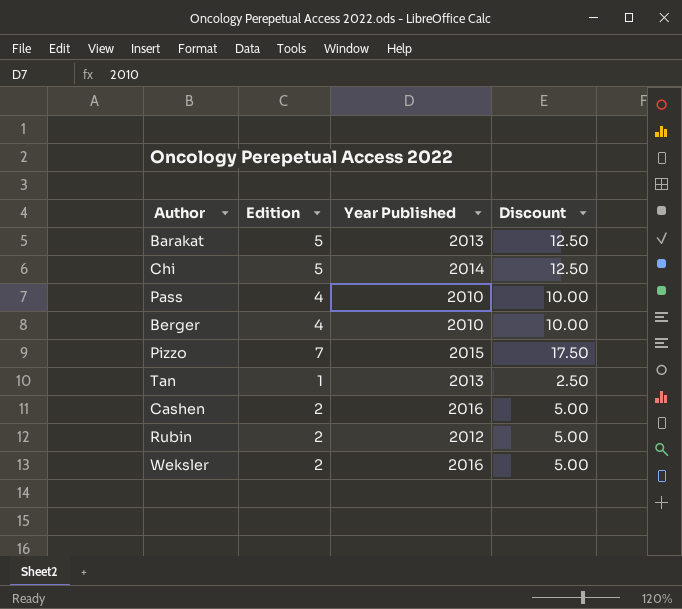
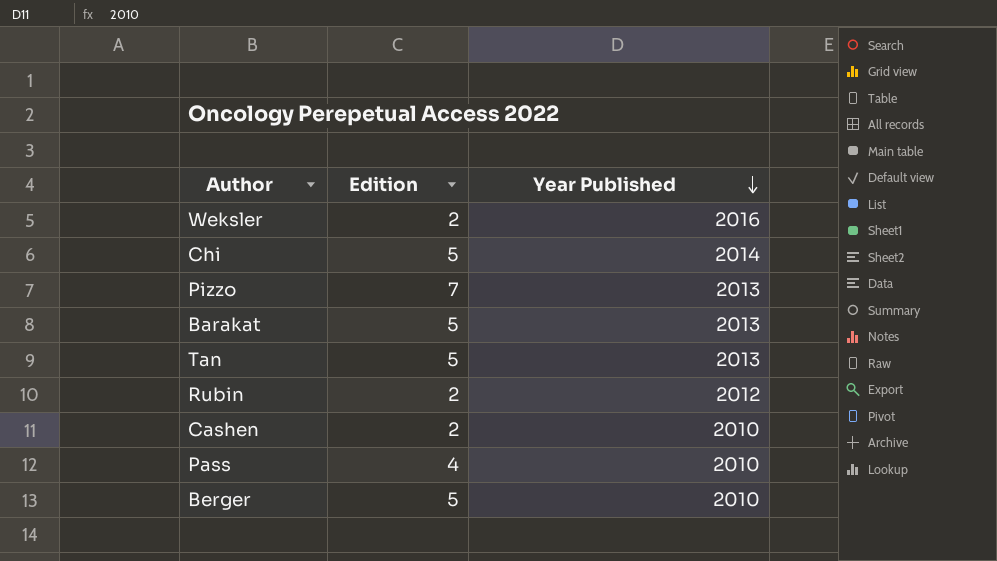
row order: none -> Year Published descending
column Discount | formula: [Edition] * 2.5 -> none
Pizzo | Year Published: 2015 -> 2013
Tan | Edition: 1 -> 5
Cashen | Year Published: 2016 -> 2010
Berger | Edition: 4 -> 5

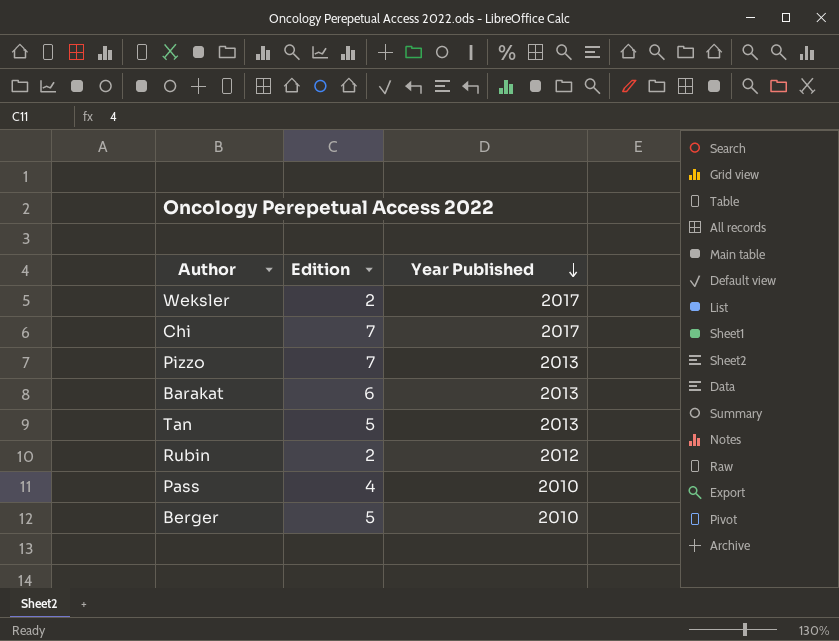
row Cashen: 2 | 2010 -> none
Weksler | Year Published: 2016 -> 2017
Chi | Edition: 5 -> 7
Chi | Year Published: 2014 -> 2017
Barakat | Edition: 5 -> 6

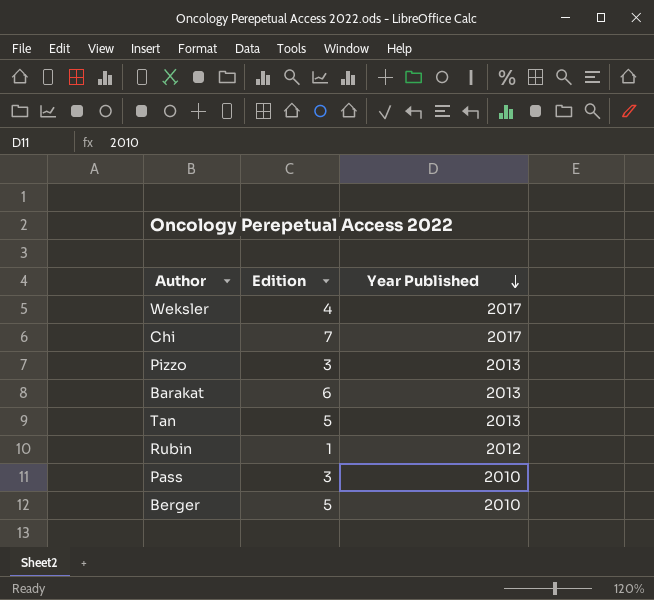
Weksler | Edition: 2 -> 4
Pizzo | Edition: 7 -> 3
Rubin | Edition: 2 -> 1
Pass | Edition: 4 -> 3

